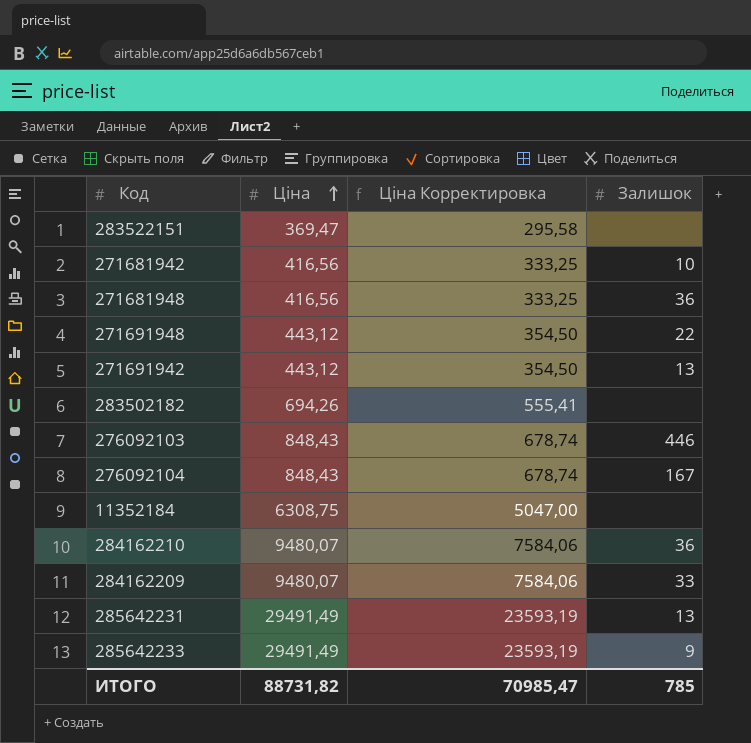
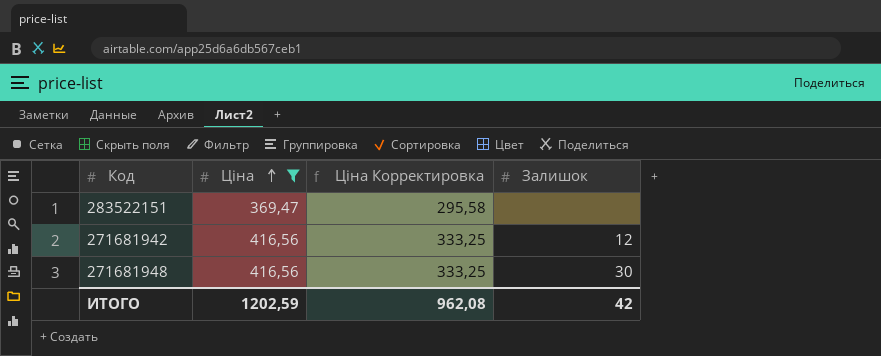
filter: none -> Ціна <= 416,56
271681942 | Залишок: 10 -> 12
271681948 | Залишок: 36 -> 30
ИТОГО | Ціна: 88731,82 -> 1202,59
ИТОГО | Ціна Корректировка: 70985,47 -> 962,08
ИТОГО | Залишок: 785 -> 42

